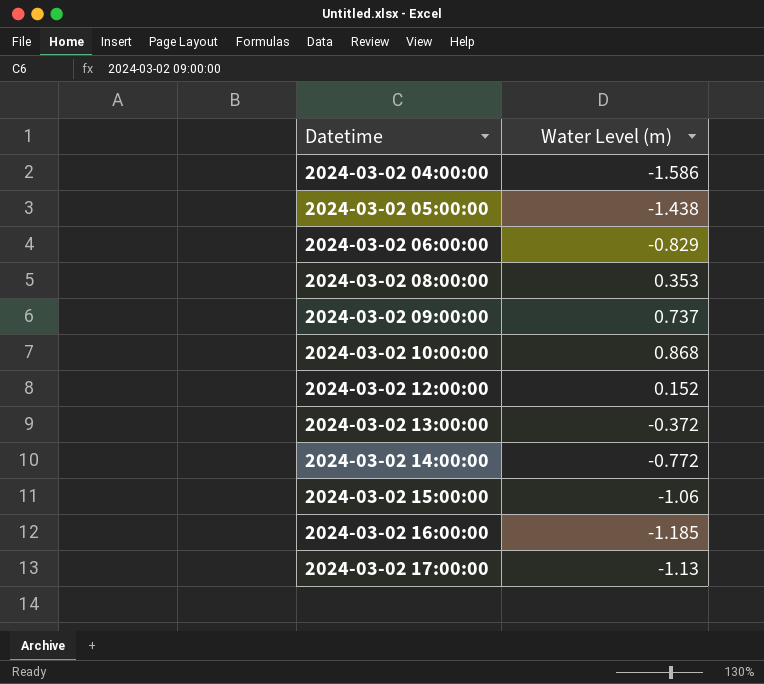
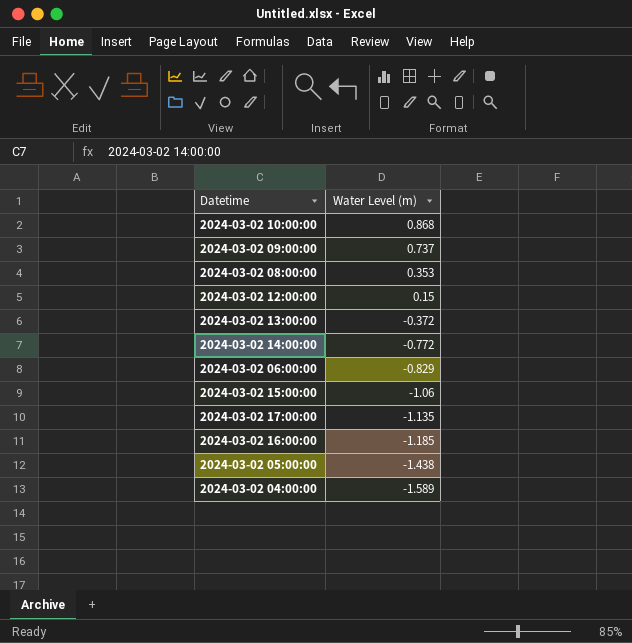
row order: Datetime ascending -> Water Level (m) descending
2024-03-02 12:00:00 | Water Level (m): 0.152 -> 0.15
2024-03-02 17:00:00 | Water Level (m): -1.13 -> -1.135
2024-03-02 04:00:00 | Water Level (m): -1.586 -> -1.589

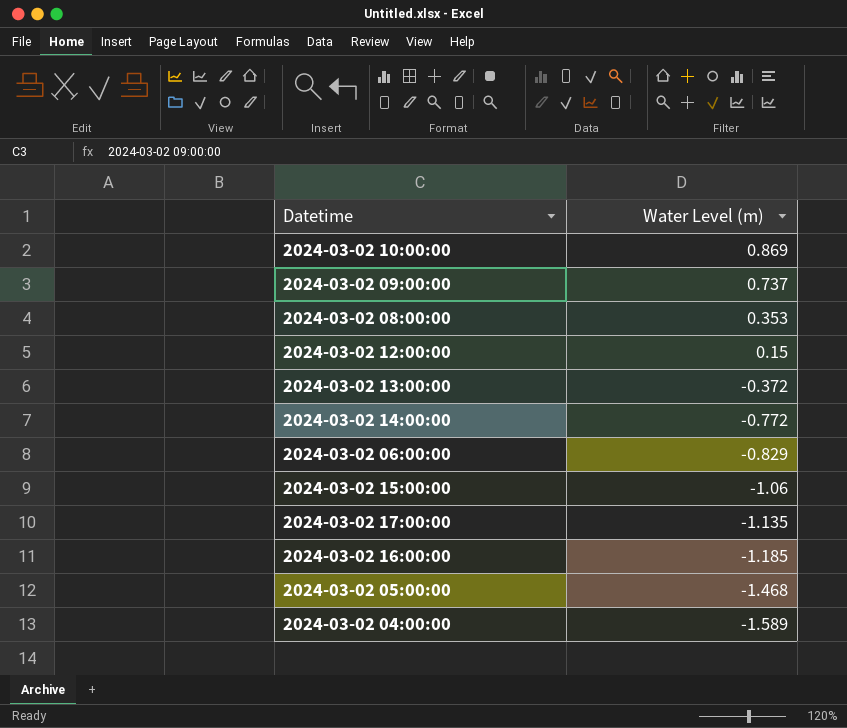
2024-03-02 10:00:00 | Water Level (m): 0.868 -> 0.869
2024-03-02 05:00:00 | Water Level (m): -1.438 -> -1.468

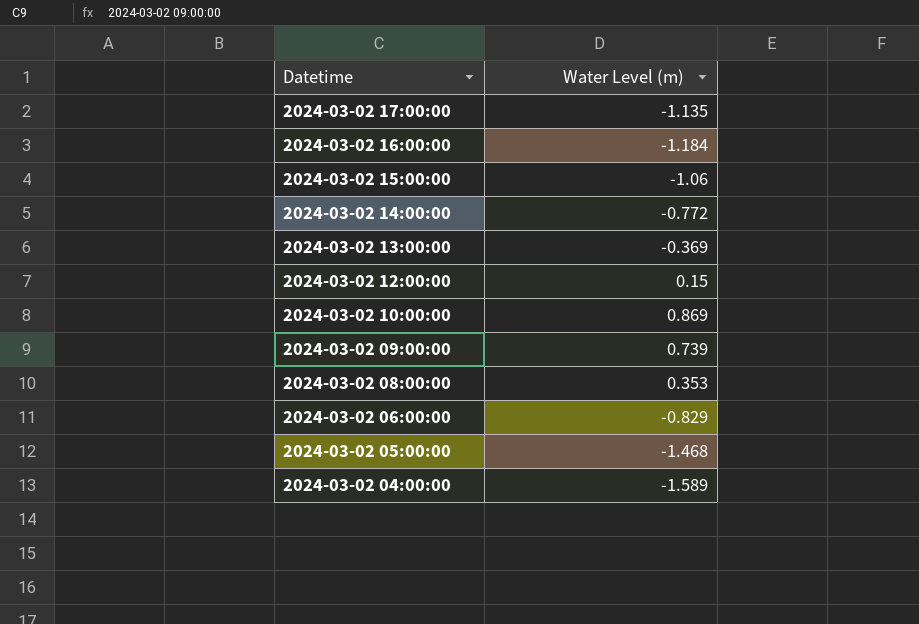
row order: Water Level (m) descending -> Datetime descending
2024-03-02 16:00:00 | Water Level (m): -1.185 -> -1.184
2024-03-02 13:00:00 | Water Level (m): -0.372 -> -0.369
2024-03-02 09:00:00 | Water Level (m): 0.737 -> 0.739

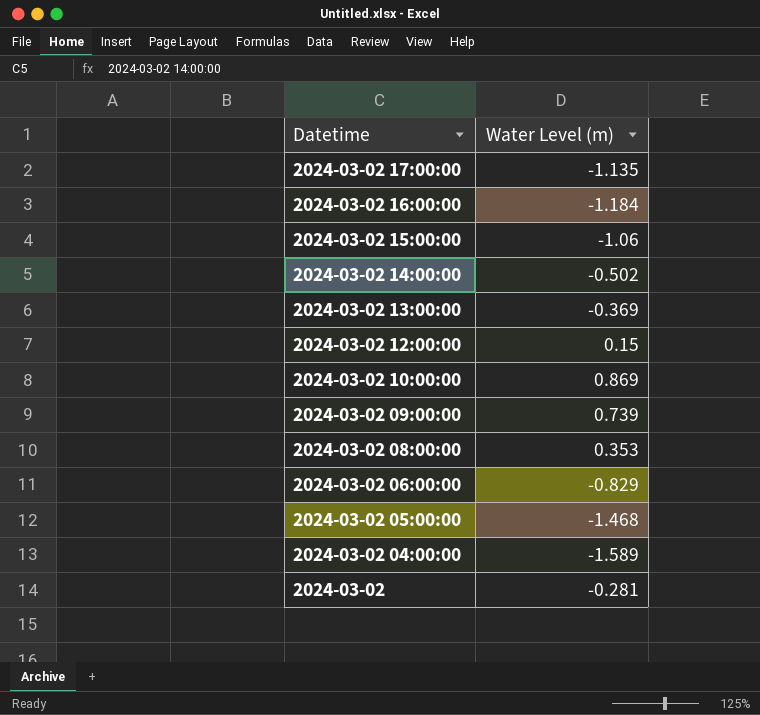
2024-03-02 14:00:00 | Water Level (m): -0.772 -> -0.502
row 2024-03-02: none -> -0.281

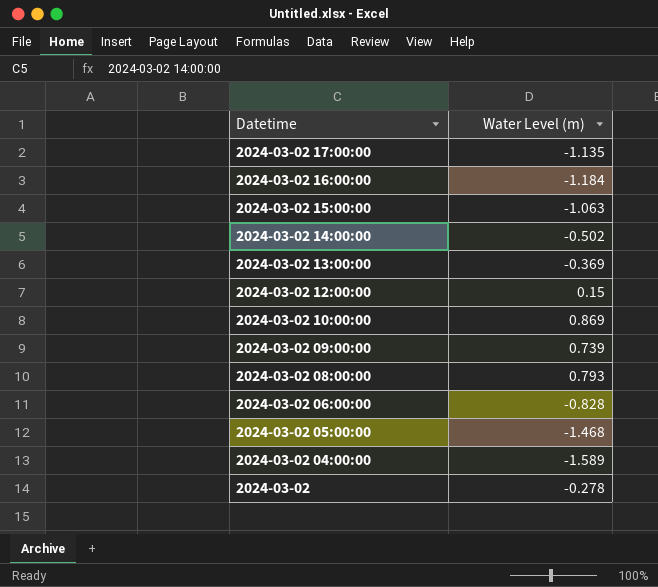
2024-03-02 15:00:00 | Water Level (m): -1.06 -> -1.063
2024-03-02 08:00:00 | Water Level (m): 0.353 -> 0.793
2024-03-02 06:00:00 | Water Level (m): -0.829 -> -0.828
2024-03-02 | Water Level (m): -0.281 -> -0.278

